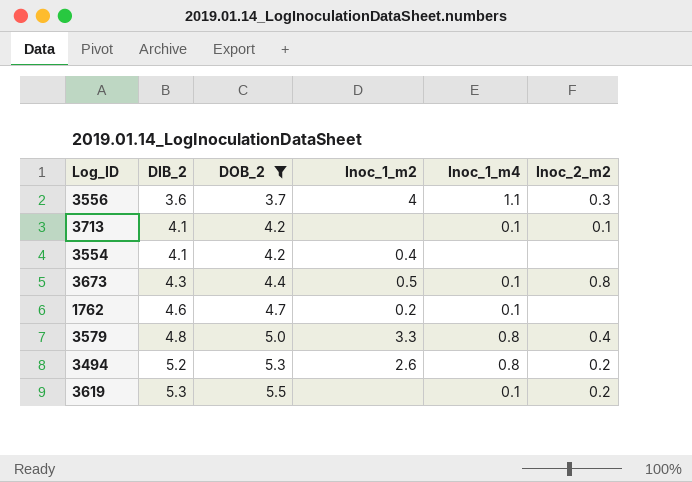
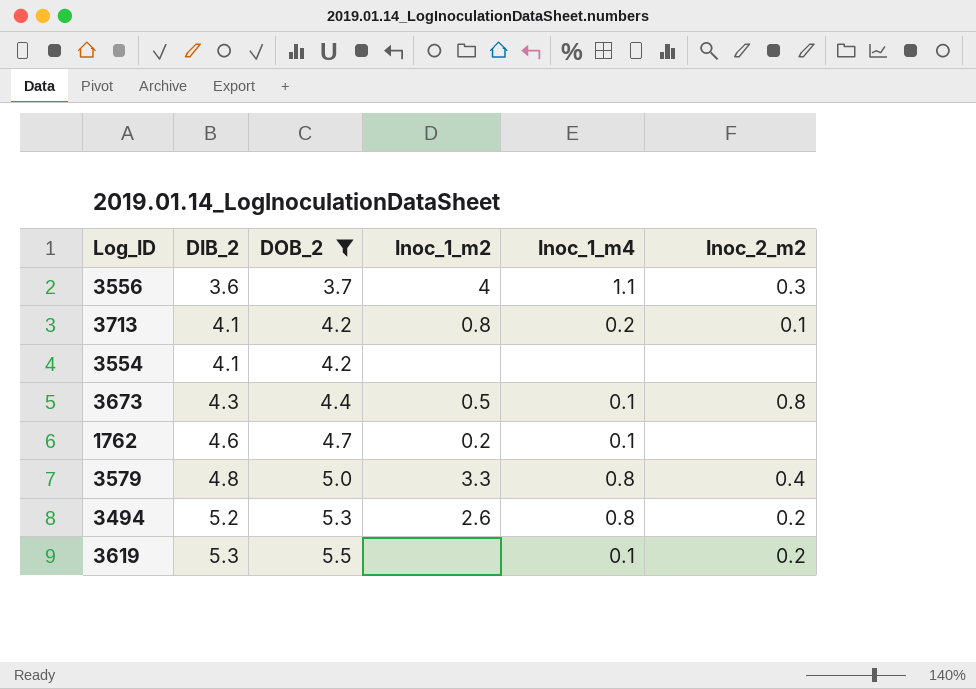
3713 | Inoc_1_m2: none -> 0.8
3713 | Inoc_1_m4: 0.1 -> 0.2
3554 | Inoc_1_m2: 0.4 -> none

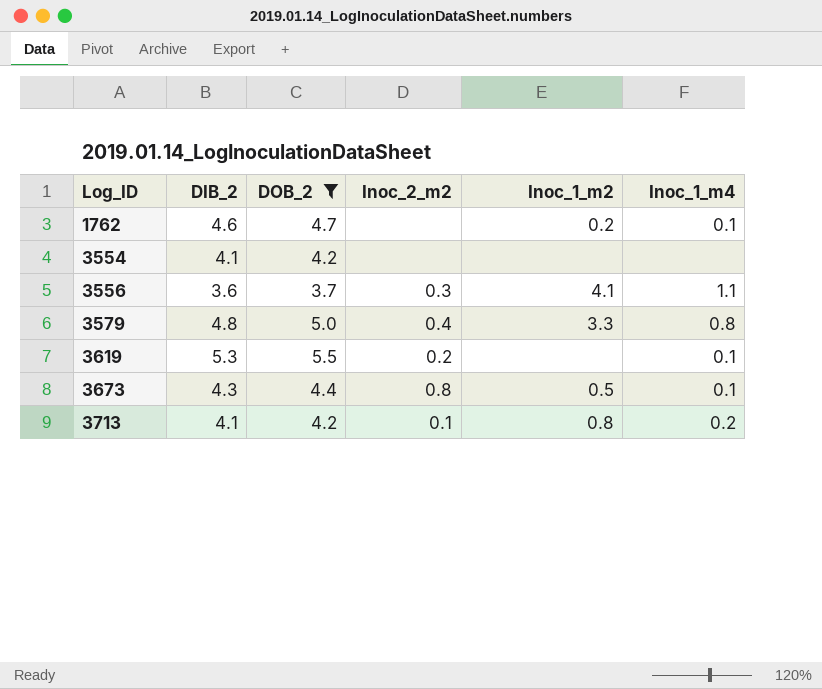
row order: DIB_2 ascending -> Log_ID ascending
column Inoc_2_m2 | position: 6 -> 4
row 3494: 5.2 | 5.3 | 2.6 | 0.8 | 0.2 -> none
3556 | Inoc_1_m2: 4 -> 4.1

